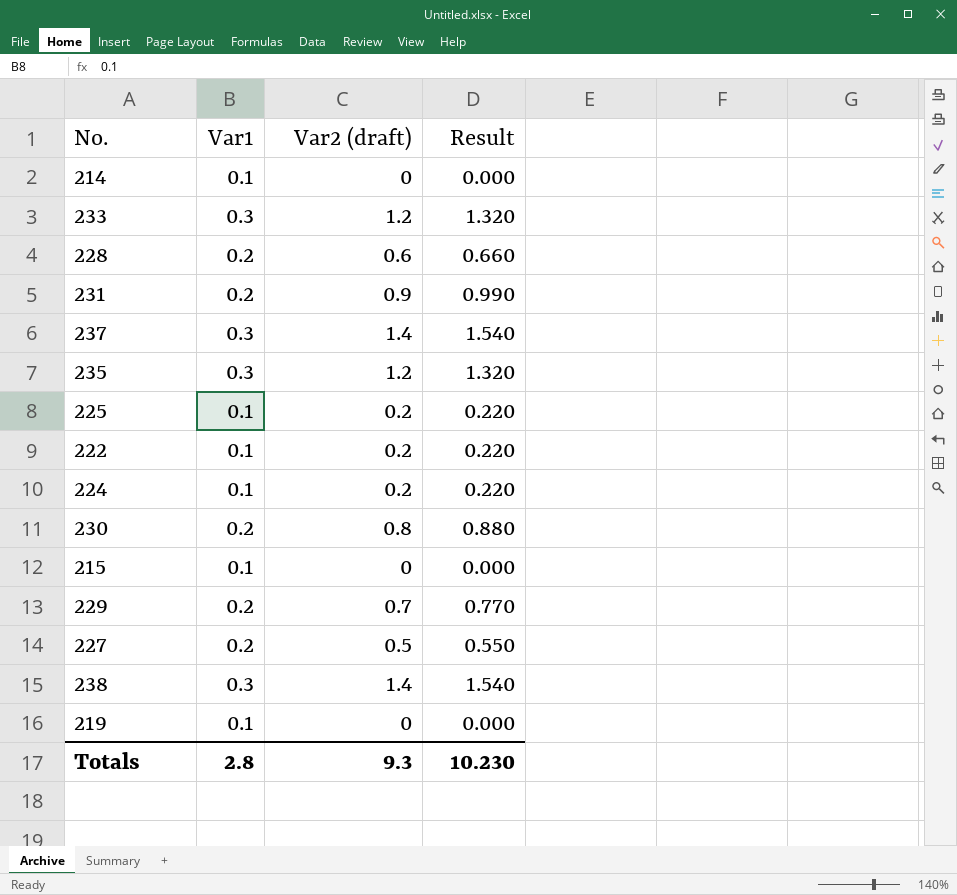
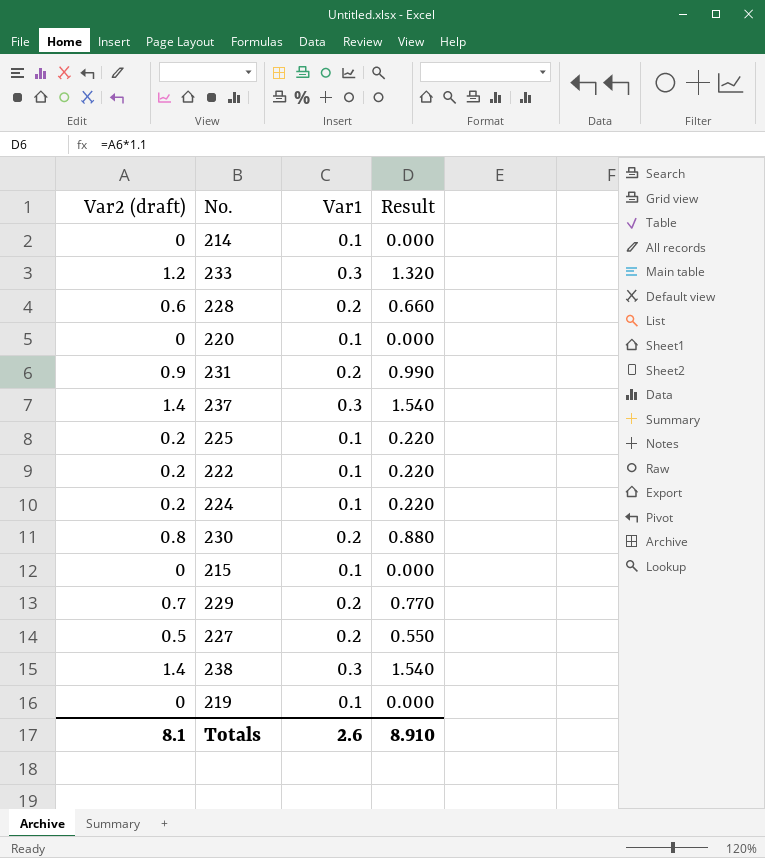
column Var2 (draft) | position: 3 -> 1
row 235: 0.3 | 1.2 | 1.320 -> none
row 220: none -> 0 | 0.1 | 0.000
Totals | Var2 (draft): 9.3 -> 8.1
Totals | Var1: 2.8 -> 2.6
Totals | Result: 10.230 -> 8.910

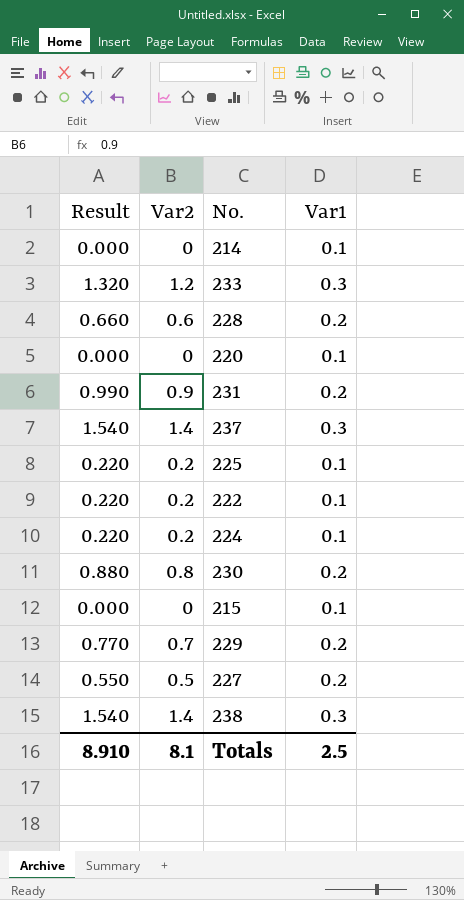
column Result | position: 4 -> 1
column name: Var2 (draft) -> Var2
row 219: 0 | 0.1 | 0.000 -> none
Totals | Var1: 2.6 -> 2.5

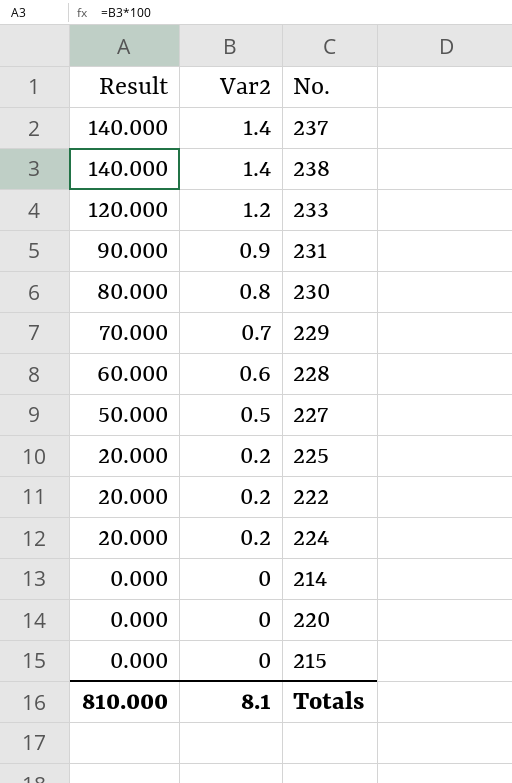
row order: none -> Result descending
column Var1 | position: 4 -> none
column Result | formula: [Var2] * 1.1 -> [Var2] * 100
Totals | Result: 8.910 -> 810.000

